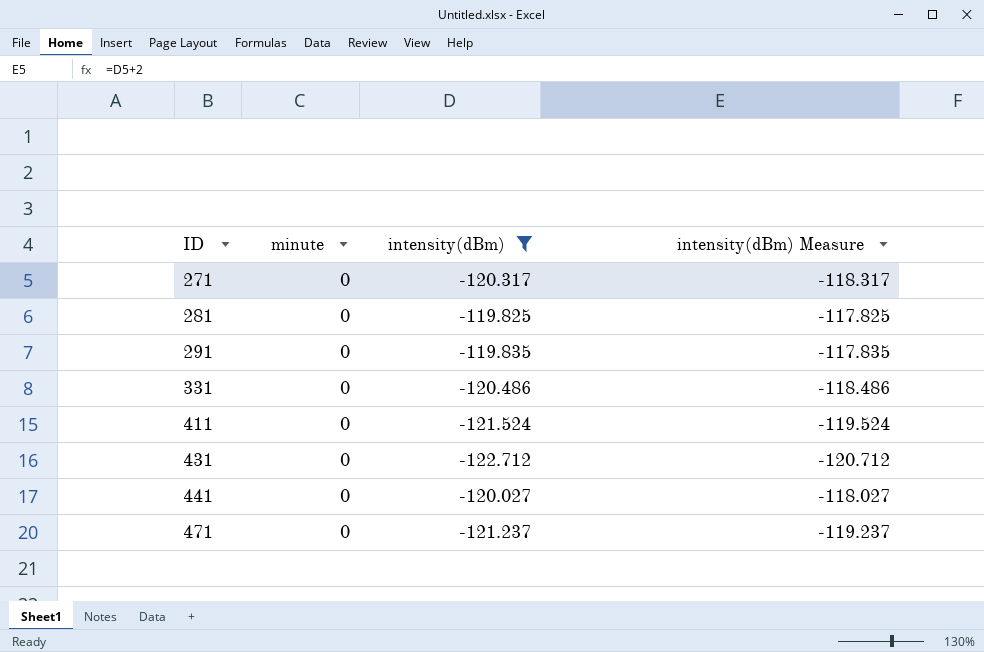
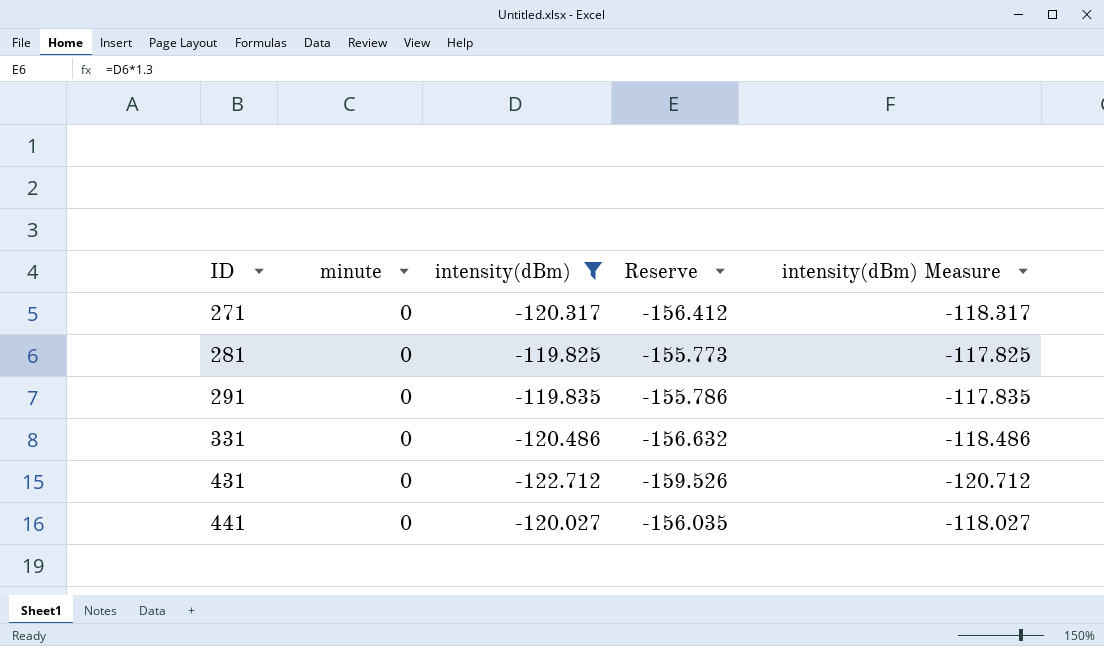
column Reserve | formula: none -> [intensity(dBm)] * 1.3
row 411: 0 | -121.524 | -119.524 -> none
row 471: 0 | -121.237 | -119.237 -> none

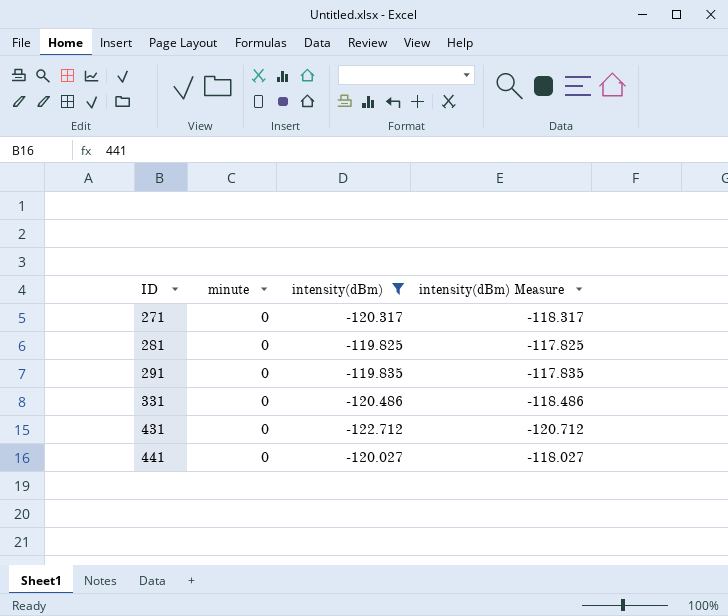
column Reserve | formula: [intensity(dBm)] * 1.3 -> none

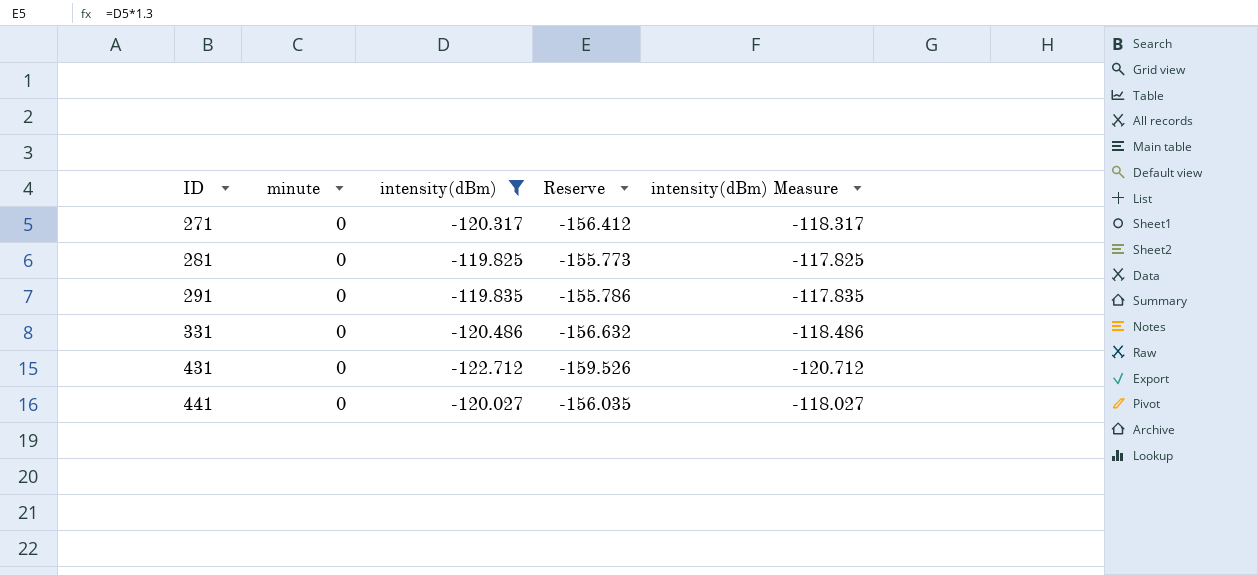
column Reserve | formula: none -> [intensity(dBm)] * 1.3

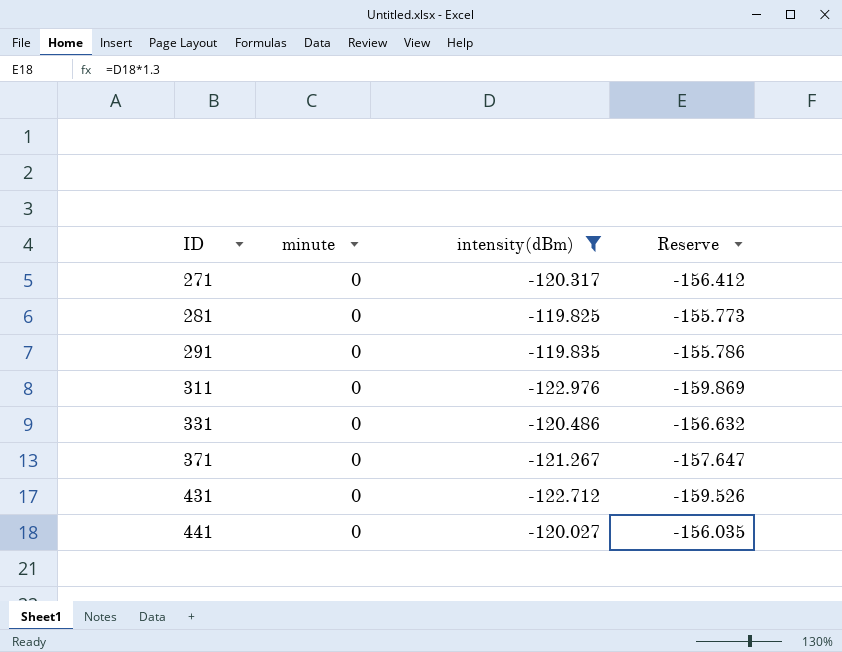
column intensity(dBm) Measure | formula: [intensity(dBm)] + 2 -> none
row 311: none -> 0 | -122.976 | -159.869
row 371: none -> 0 | -121.267 | -157.647

